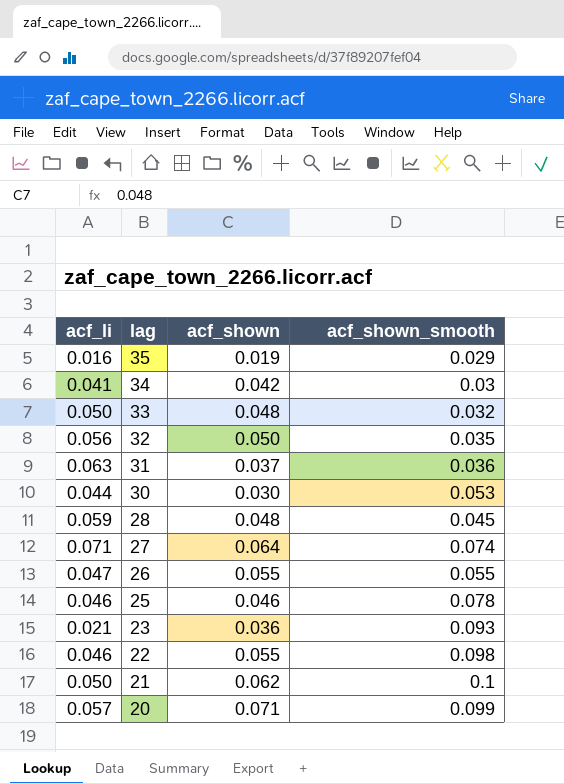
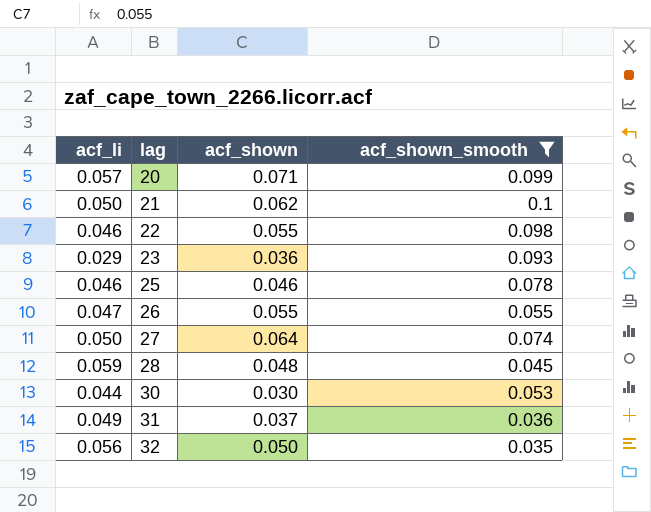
filter: none -> acf_shown_smooth >= 0.035
row order: lag descending -> lag ascending
23 | acf_li: 0.021 -> 0.029
27 | acf_li: 0.071 -> 0.050
31 | acf_li: 0.063 -> 0.049

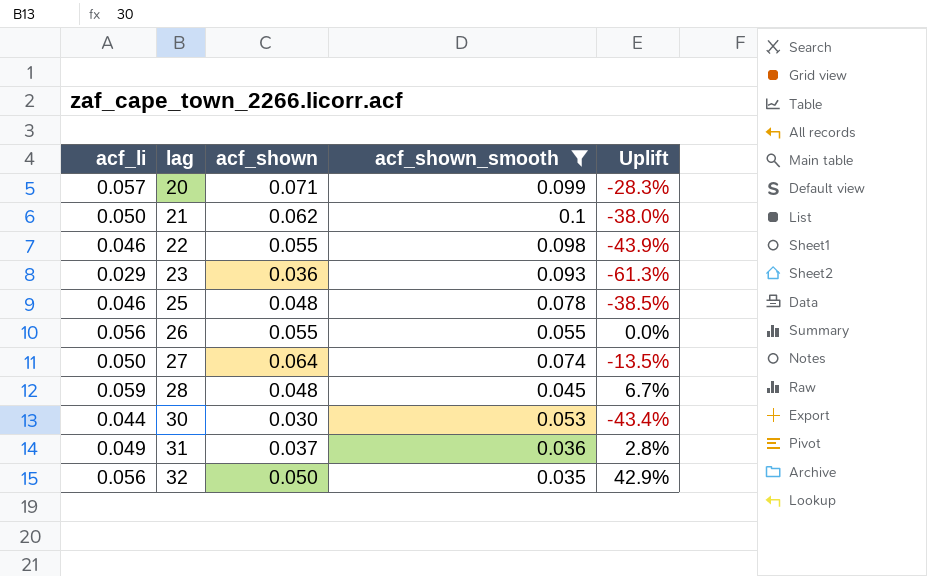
column Uplift | formula: none -> ([acf_shown] - [acf_shown_smooth]) / [acf_shown_smooth]
25 | acf_shown: 0.046 -> 0.048
26 | acf_li: 0.047 -> 0.056

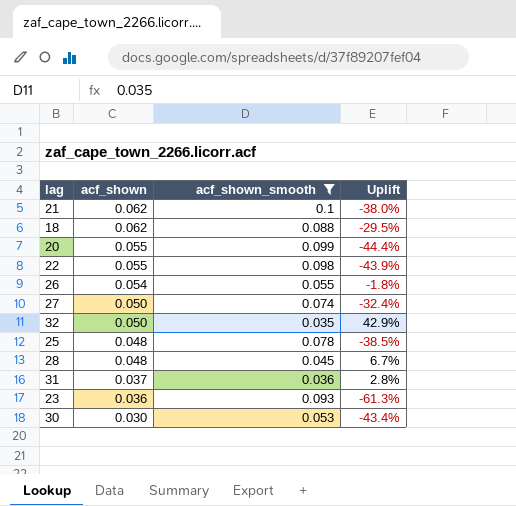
row order: lag ascending -> acf_shown descending
column acf_li | position: 1 -> none
row 18: none -> 0.062 | 0.088 | -29.5%
20 | acf_shown: 0.071 -> 0.055
20 | Uplift: -28.3% -> -44.4%
26 | acf_shown: 0.055 -> 0.054
26 | Uplift: 0.0% -> -1.8%
27 | acf_shown: 0.064 -> 0.050
27 | Uplift: -13.5% -> -32.4%

